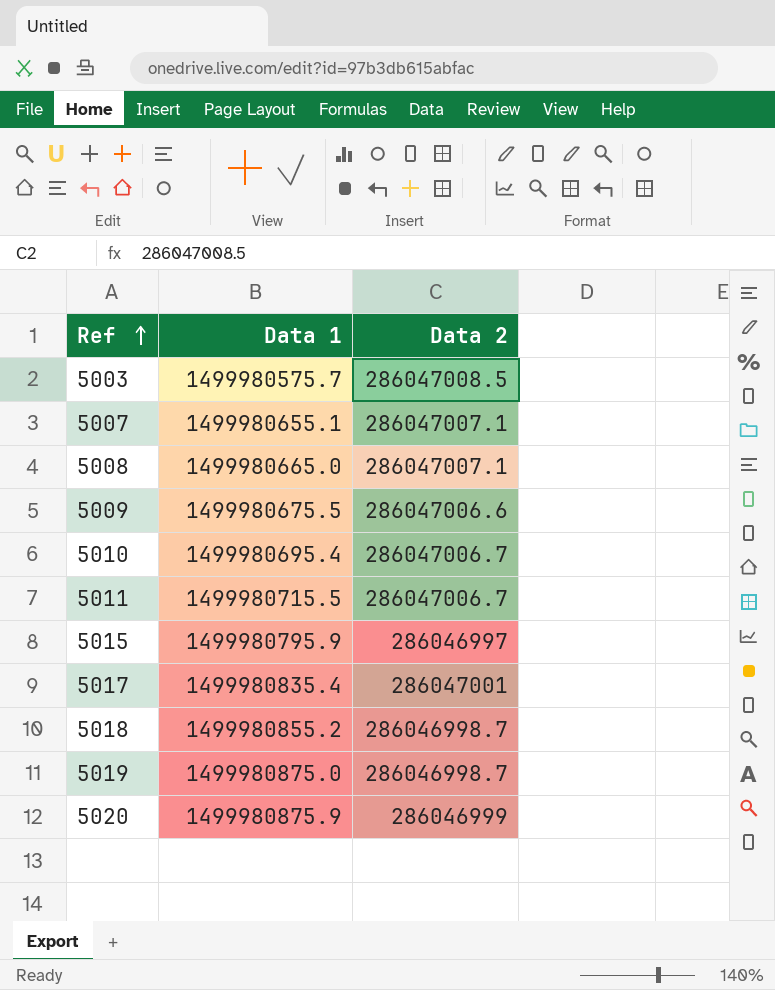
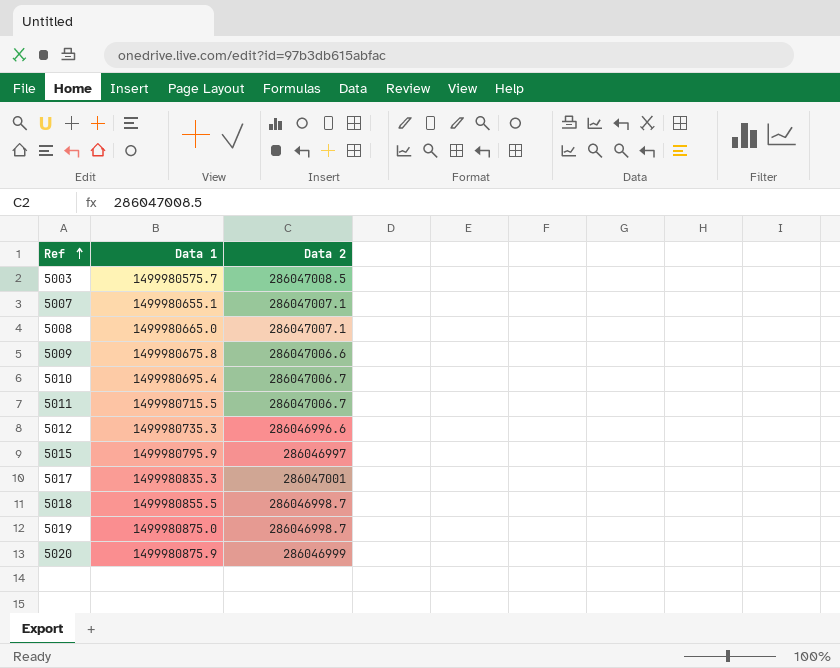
5009 | Data 1: 1499980675.5 -> 1499980675.8
row 5012: none -> 1499980735.3 | 286046996.6
5017 | Data 1: 1499980835.4 -> 1499980835.3
5018 | Data 1: 1499980855.2 -> 1499980855.5

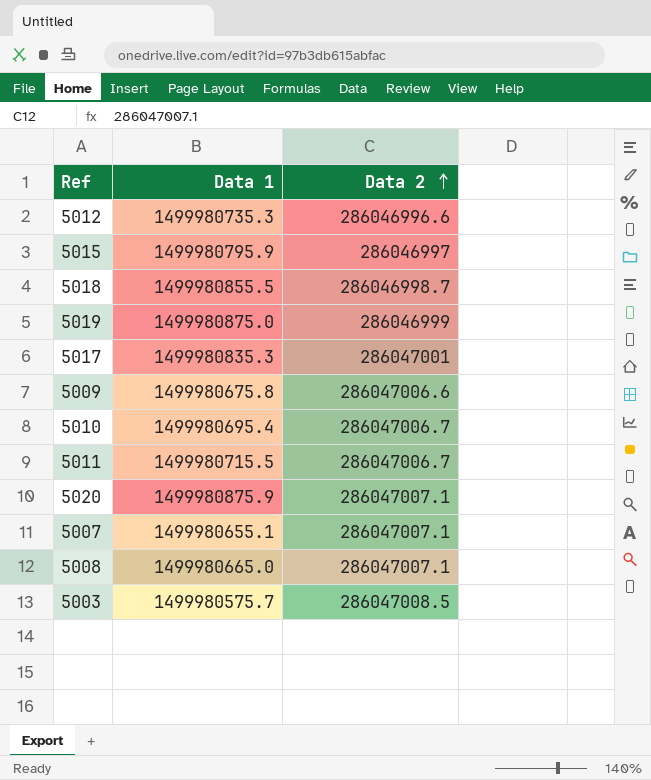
row order: Ref ascending -> Data 2 ascending
5019 | Data 2: 286046998.7 -> 286046999
5020 | Data 2: 286046999 -> 286047007.1

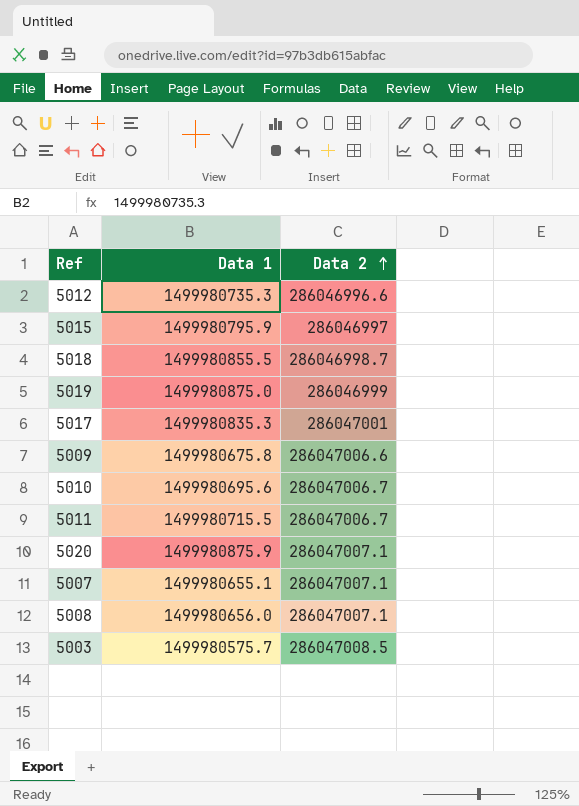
5010 | Data 1: 1499980695.4 -> 1499980695.6
5008 | Data 1: 1499980665.0 -> 1499980656.0

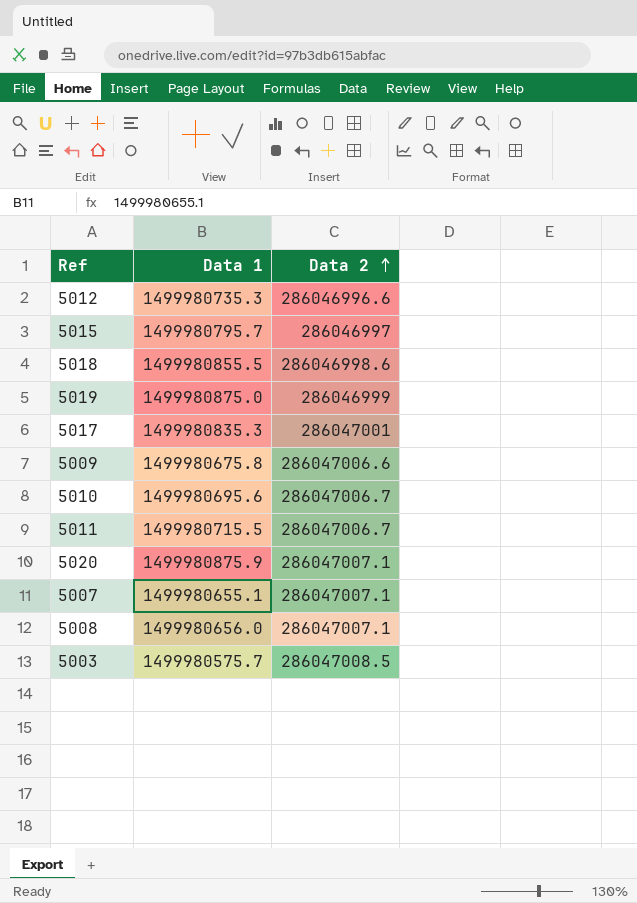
5015 | Data 1: 1499980795.9 -> 1499980795.7
5018 | Data 2: 286046998.7 -> 286046998.6

